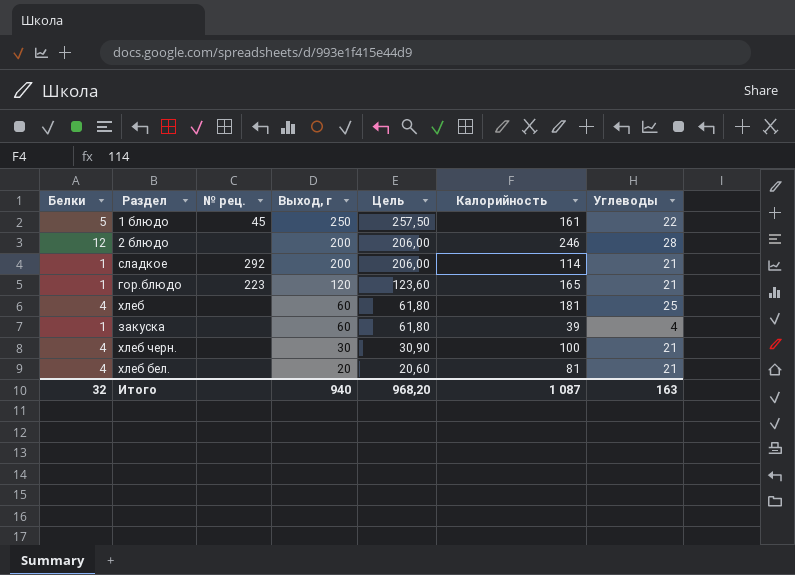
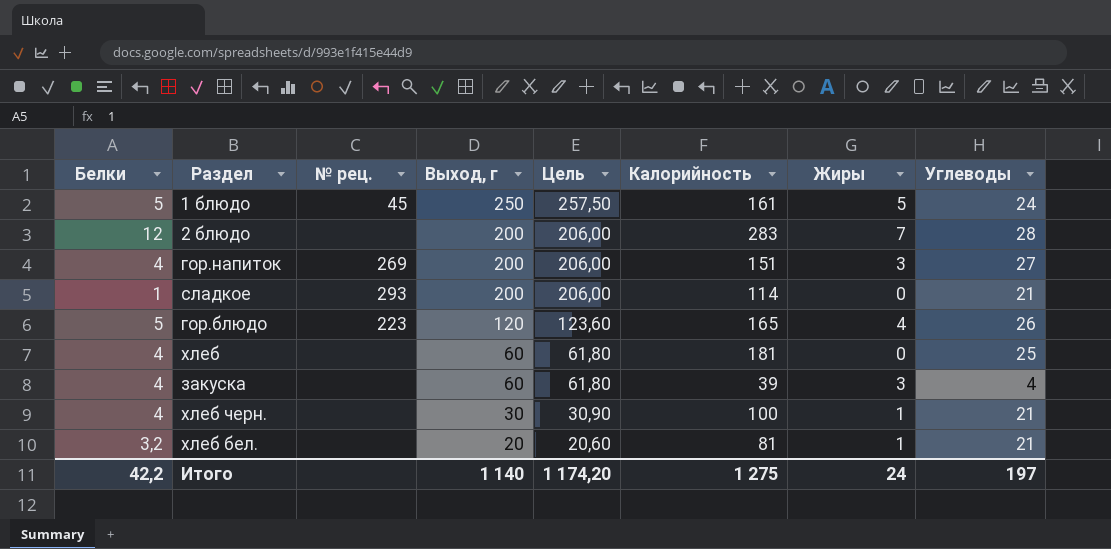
column Жиры | position: none -> 7
1 блюдо | Углеводы: 22 -> 24
2 блюдо | Калорийность: 246 -> 283
row гор.напиток: none -> 4 | 269 | 200 | 206,00 | 151 | 3 | 27
сладкое | № рец.: 292 -> 293
гор.блюдо | Белки: 1 -> 5
гор.блюдо | Углеводы: 21 -> 26
закуска | Белки: 1 -> 4
хлеб бел. | Белки: 4 -> 3,2
Итого | Белки: 32 -> 42,2
Итого | Выход, г: 940 -> 1 140
Итого | Цель: 968,20 -> 1 174,20
Итого | Калорийность: 1 087 -> 1 275
Итого | Углеводы: 163 -> 197

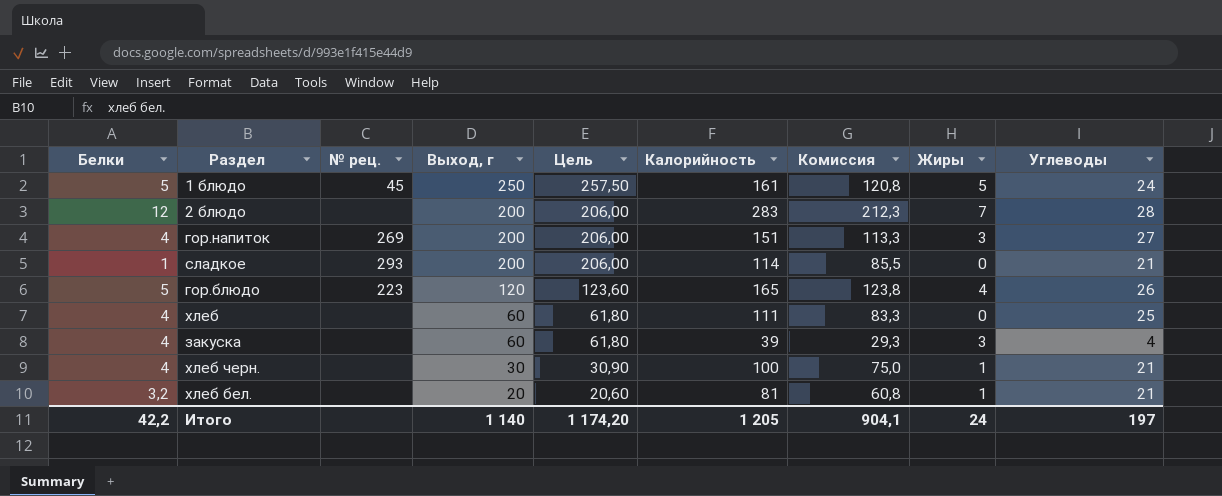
column Комиссия | formula: none -> [Калорийность] * 0,75
хлеб | Калорийность: 181 -> 111
Итого | Калорийность: 1 275 -> 1 205

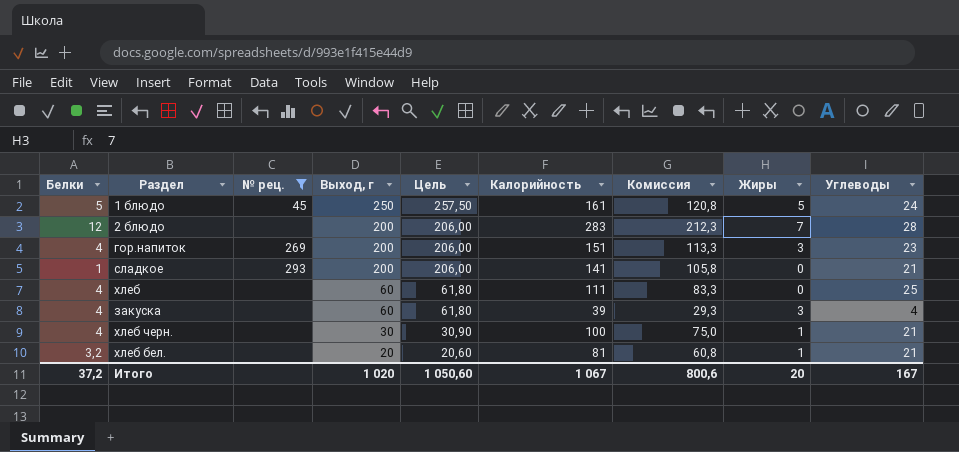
filter: none -> № рец. != 223
гор.напиток | Углеводы: 27 -> 23
сладкое | Калорийность: 114 -> 141
сладкое | Комиссия: 85,5 -> 105,8
Итого | Белки: 42,2 -> 37,2
Итого | Выход, г: 1 140 -> 1 020
Итого | Цель: 1 174,20 -> 1 050,60
Итого | Калорийность: 1 205 -> 1 067
Итого | Комиссия: 904,1 -> 800,6
Итого | Жиры: 24 -> 20
Итого | Углеводы: 197 -> 167

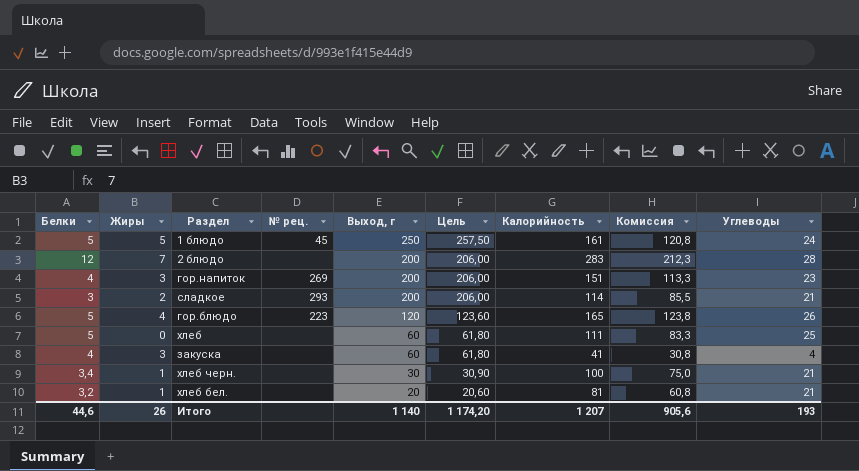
filter: № рец. != 223 -> none
column Жиры | position: 8 -> 2
сладкое | Белки: 1 -> 3
сладкое | Жиры: 0 -> 2
сладкое | Калорийность: 141 -> 114
сладкое | Комиссия: 105,8 -> 85,5
хлеб | Белки: 4 -> 5
закуска | Калорийность: 39 -> 41
закуска | Комиссия: 29,3 -> 30,8
хлеб черн. | Белки: 4 -> 3,4
Итого | Белки: 37,2 -> 44,6
Итого | Жиры: 20 -> 26
Итого | Выход, г: 1 020 -> 1 140
Итого | Цель: 1 050,60 -> 1 174,20
Итого | Калорийность: 1 067 -> 1 207
Итого | Комиссия: 800,6 -> 905,6
Итого | Углеводы: 167 -> 193

